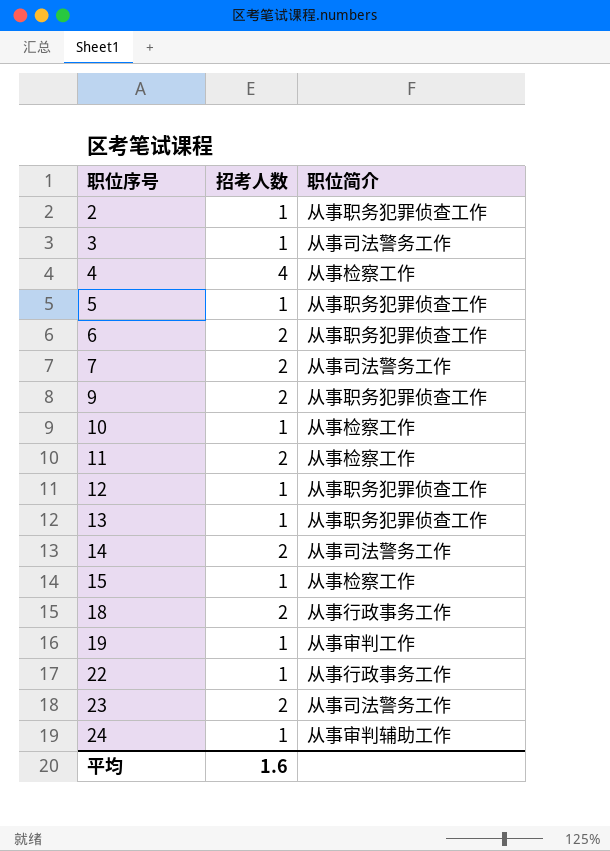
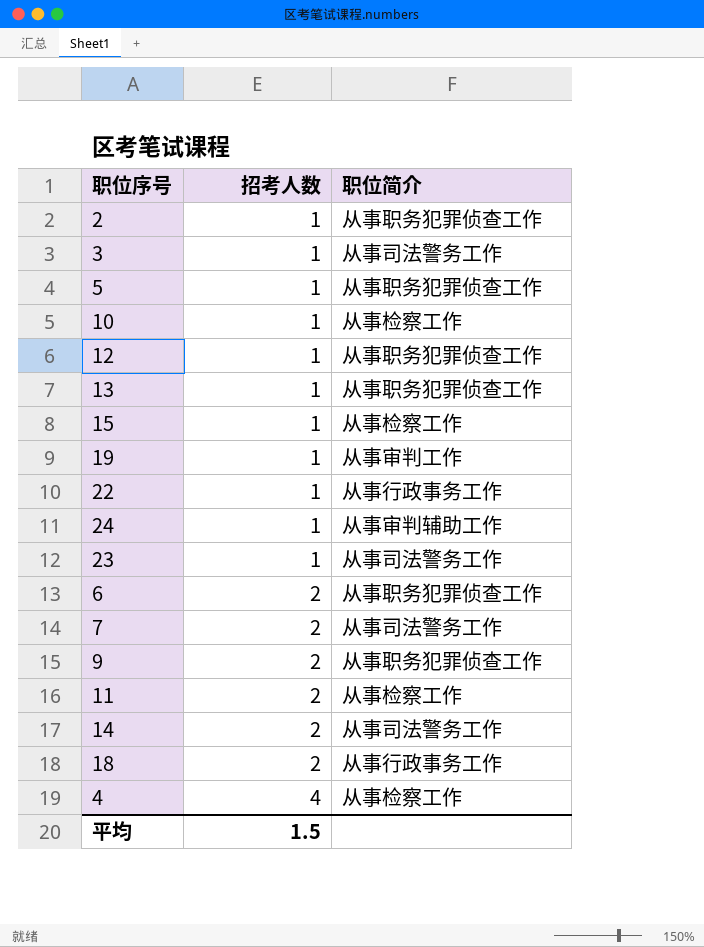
row order: 职位序号 ascending -> 招考人数 ascending
23 | 招考人数: 2 -> 1
平均 | 招考人数: 1.6 -> 1.5

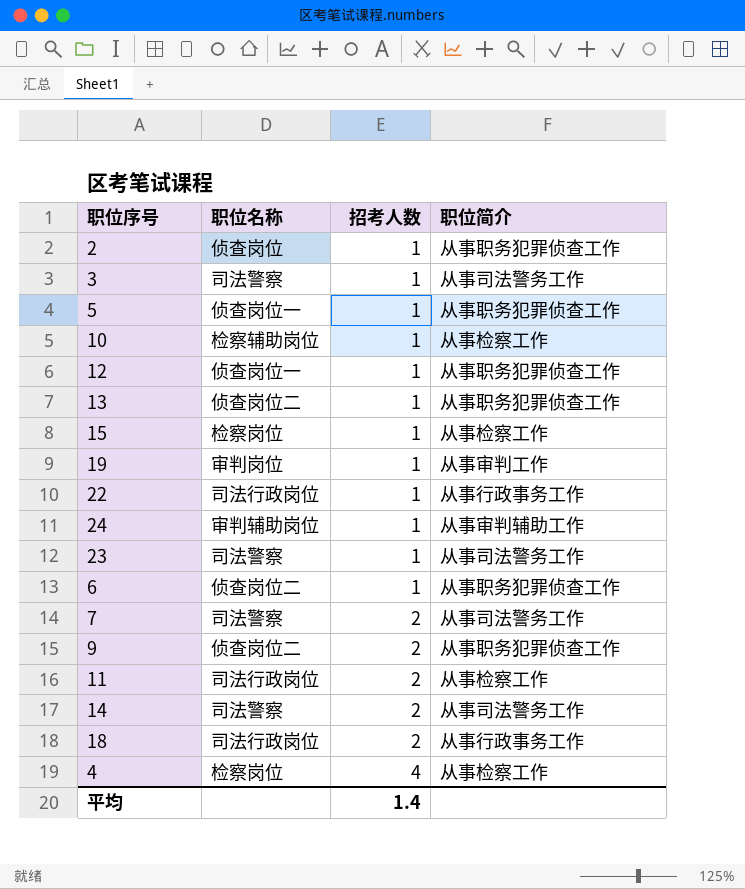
column 职位名称 | position: none -> 2
6 | 招考人数: 2 -> 1
平均 | 招考人数: 1.5 -> 1.4

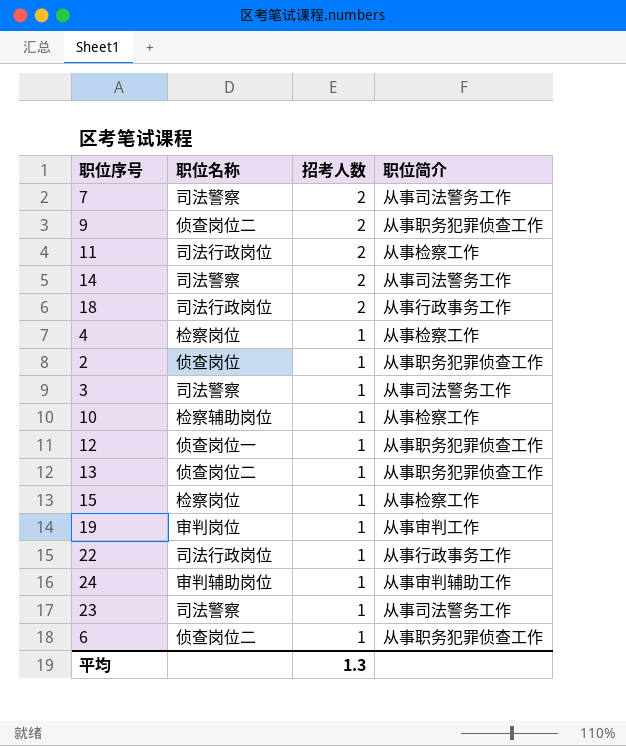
row order: 招考人数 ascending -> 招考人数 descending
row 5: 侦查岗位一 | 1 | 从事职务犯罪侦查工作 -> none
4 | 招考人数: 4 -> 1
平均 | 招考人数: 1.4 -> 1.3

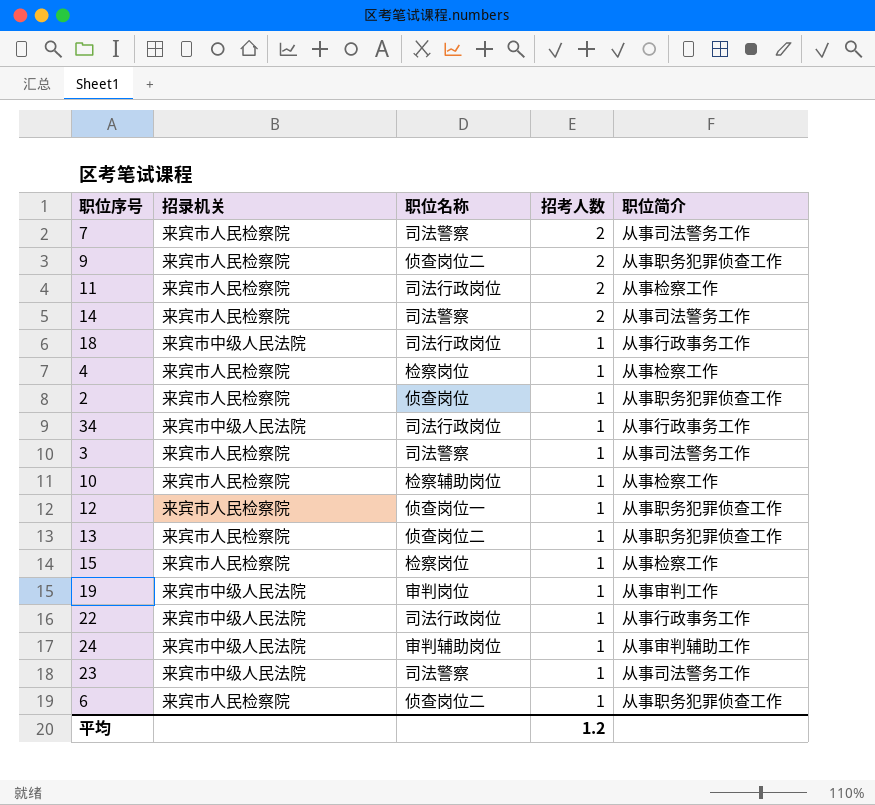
column 招录机关 | position: none -> 2
18 | 招考人数: 2 -> 1
row 34: none -> 来宾市中级人民法院 | 司法行政岗位 | 1 | 从事行政事务工作
平均 | 招考人数: 1.3 -> 1.2

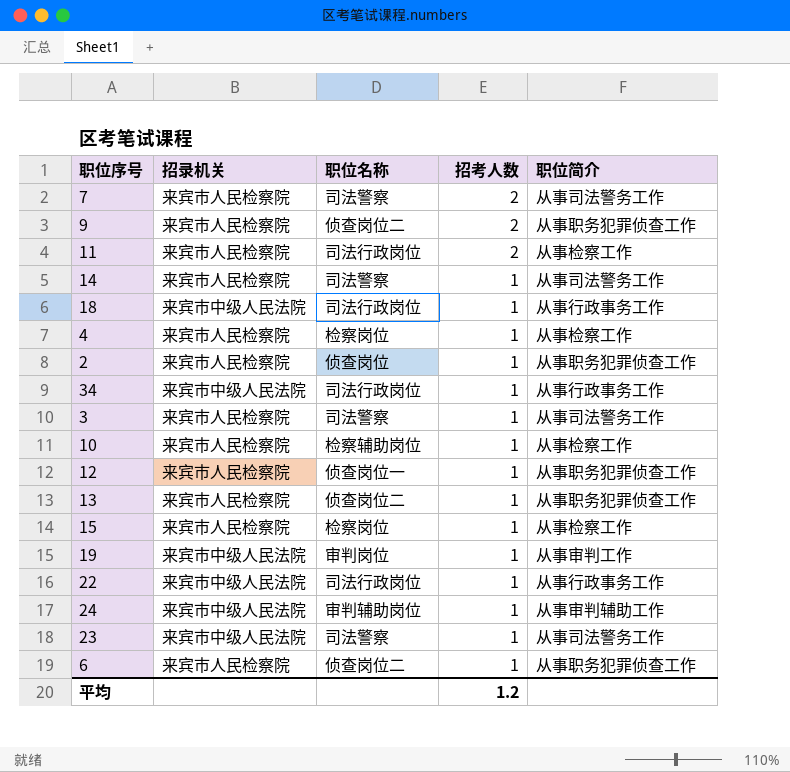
14 | 招考人数: 2 -> 1

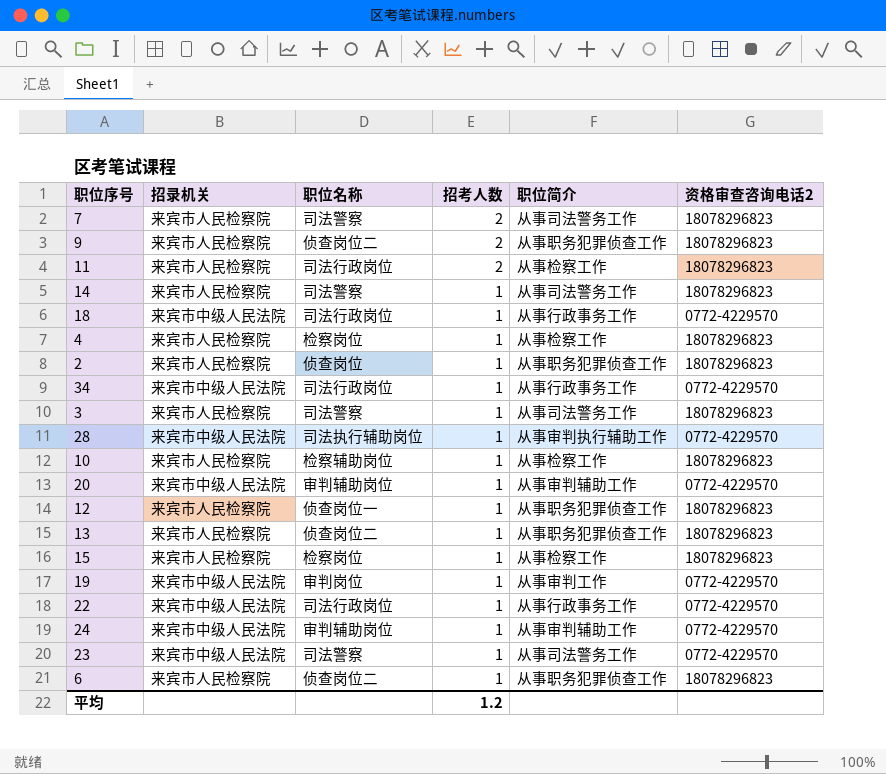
column 资格审查咨询电话2 | position: none -> 6
row 28: none -> 来宾市中级人民法院 | 司法执行辅助岗位 | 1 | 从事审判执行辅助工作 | 0772-4229570
row 20: none -> 来宾市中级人民法院 | 审判辅助岗位 | 1 | 从事审判辅助工作 | 0772-4229570

